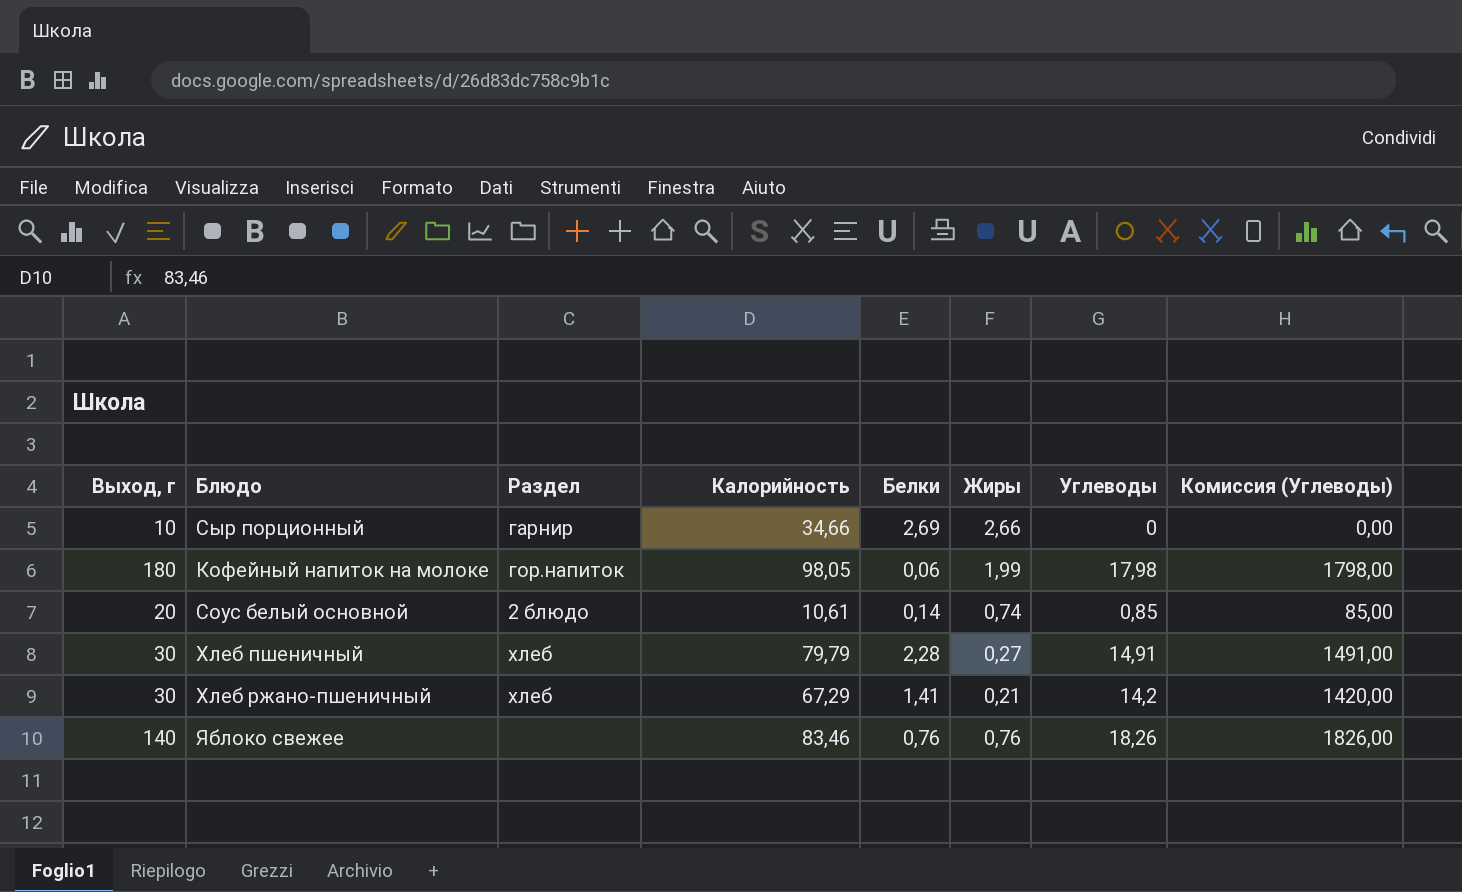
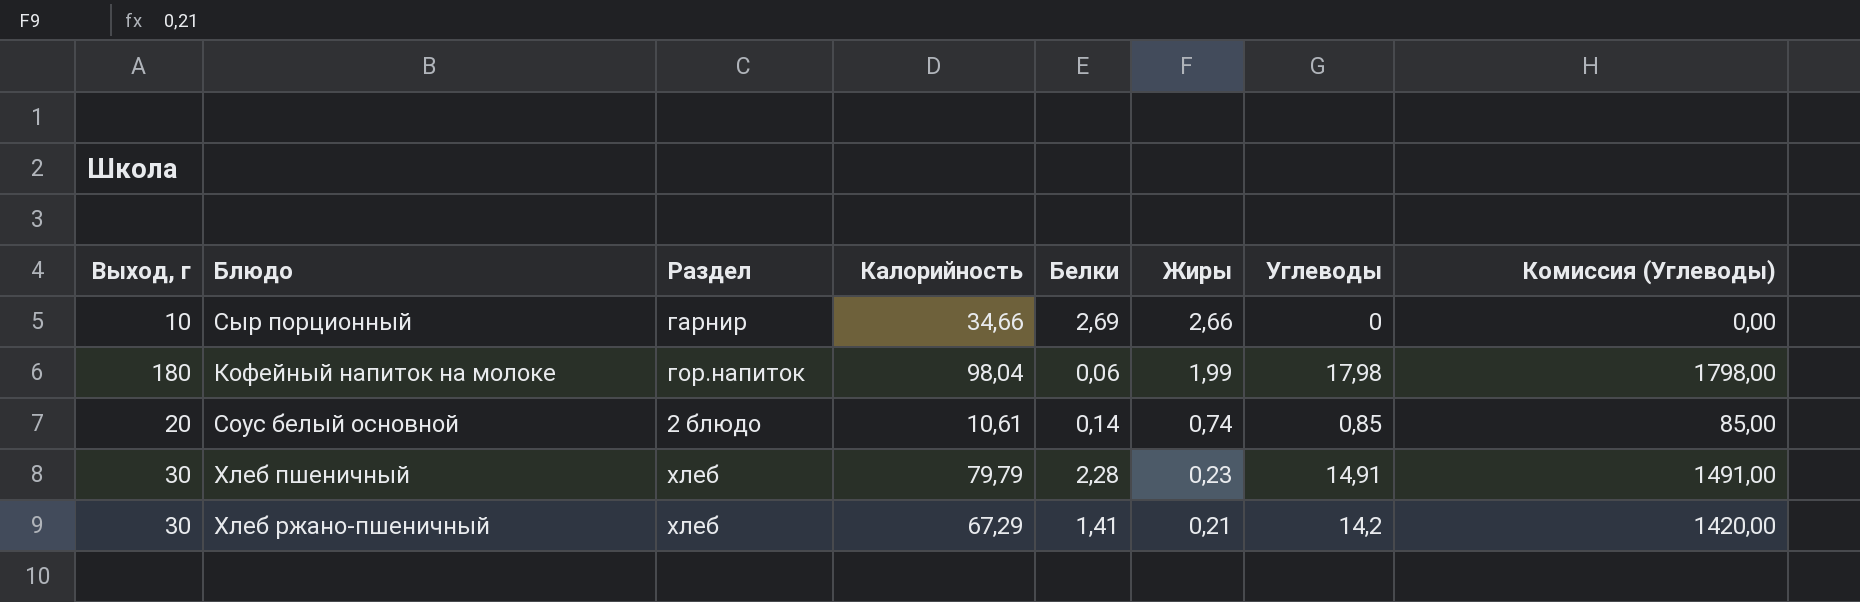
row Яблоко свежее: 140 | none | 83,46 | 0,76 | 0,76 | 18,26 | 1826,00 -> none
Кофейный напиток на молоке | Калорийность: 98,05 -> 98,04
Хлеб пшеничный | Жиры: 0,27 -> 0,23

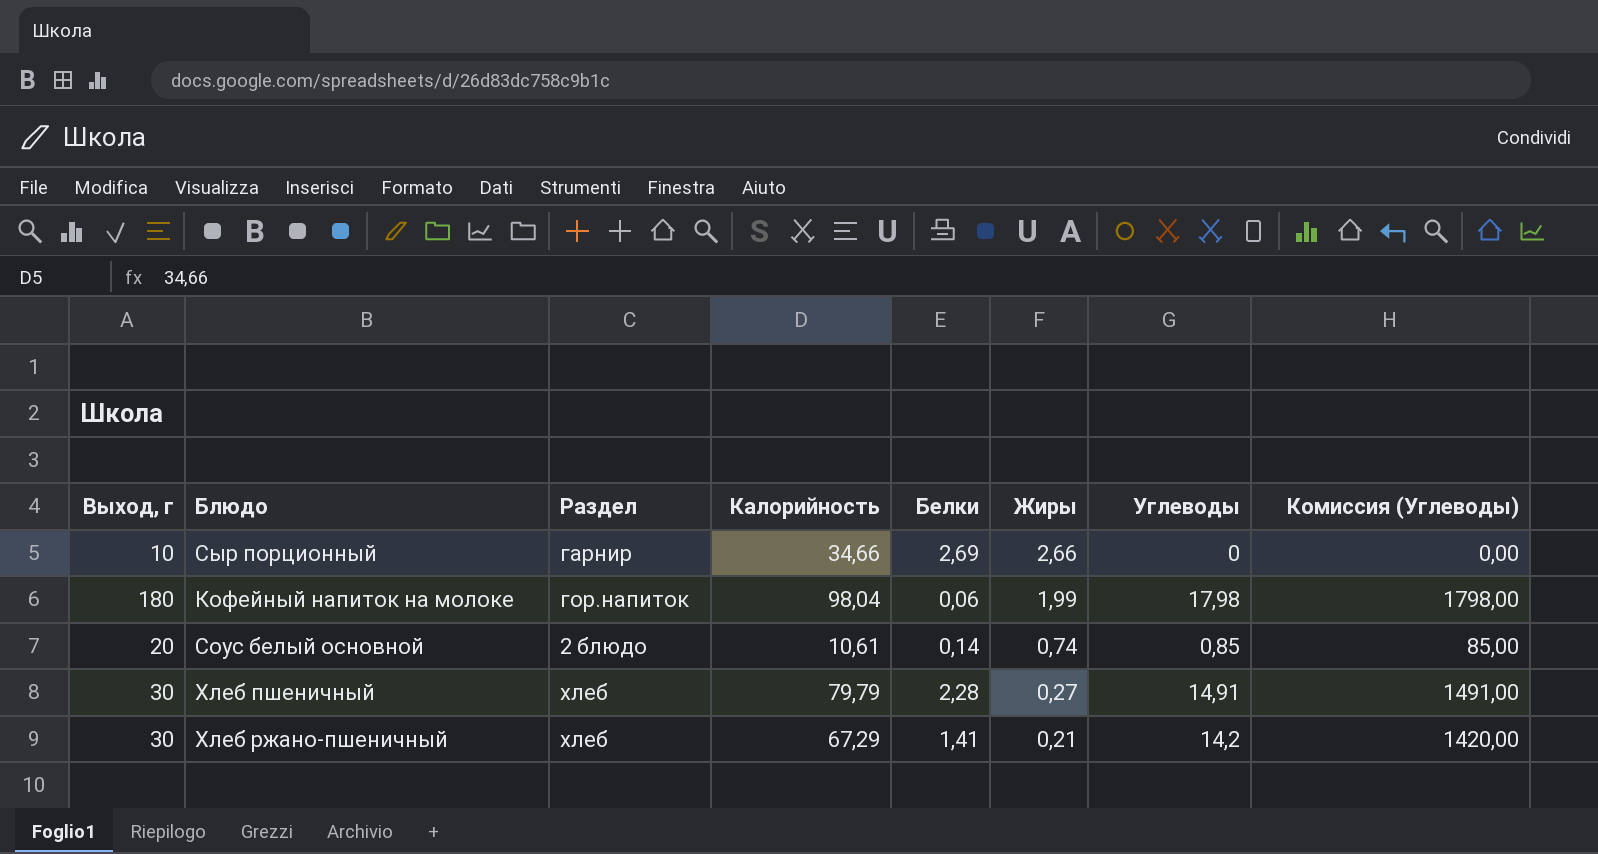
Хлеб пшеничный | Жиры: 0,23 -> 0,27

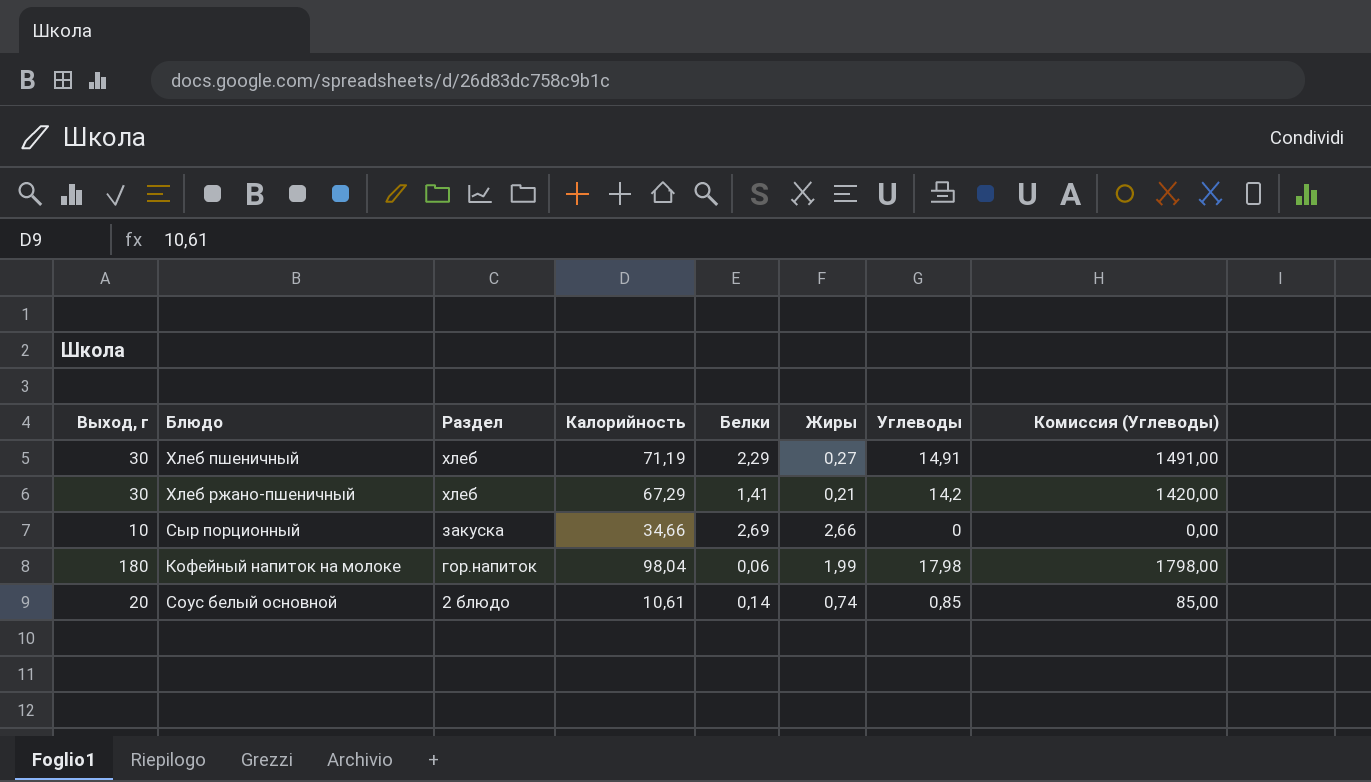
row order: Блюдо ascending -> Раздел descending
Хлеб пшеничный | Калорийность: 79,79 -> 71,19
Хлеб пшеничный | Белки: 2,28 -> 2,29
Cыр порционный | Раздел: гарнир -> закуска

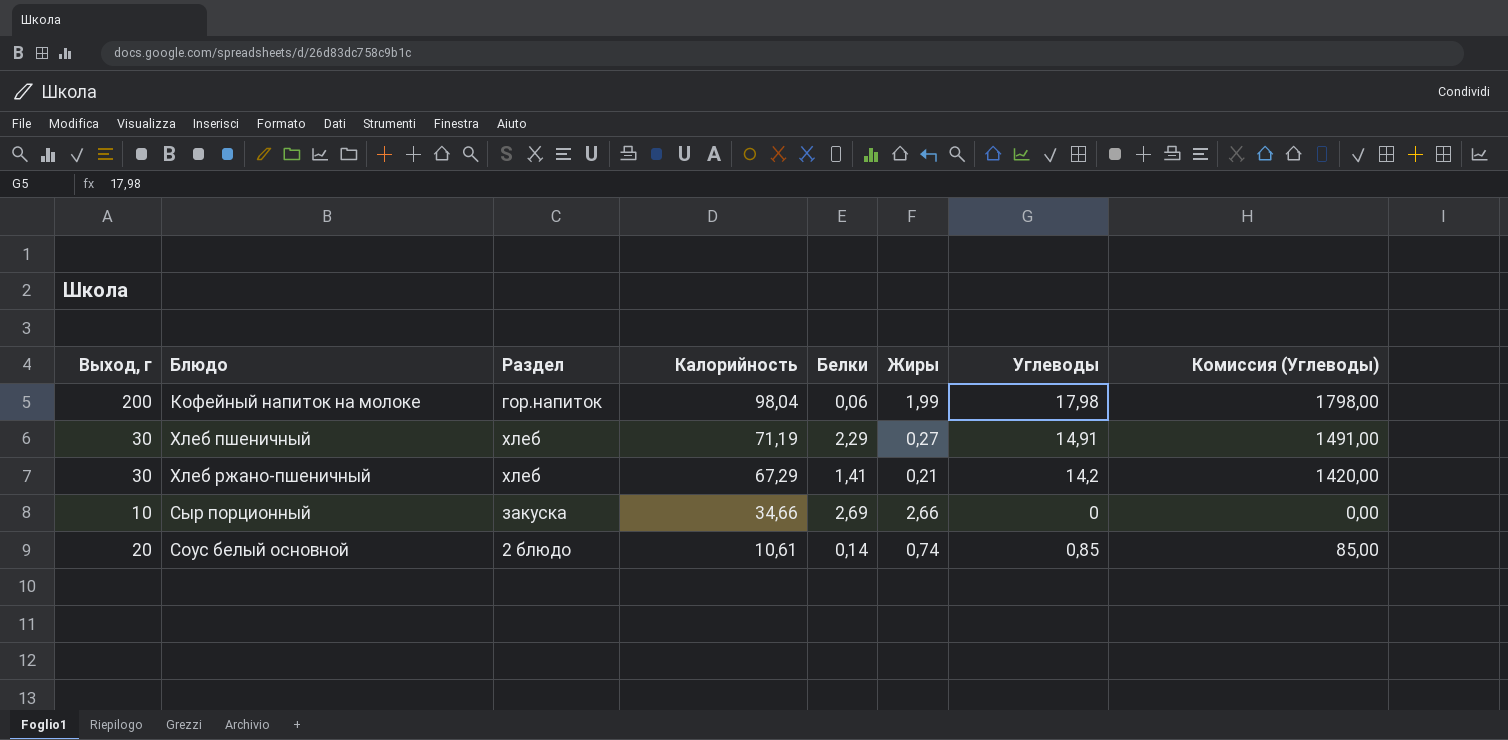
row order: Раздел descending -> Калорийность descending
Кофейный напиток на молоке | Выход, г: 180 -> 200

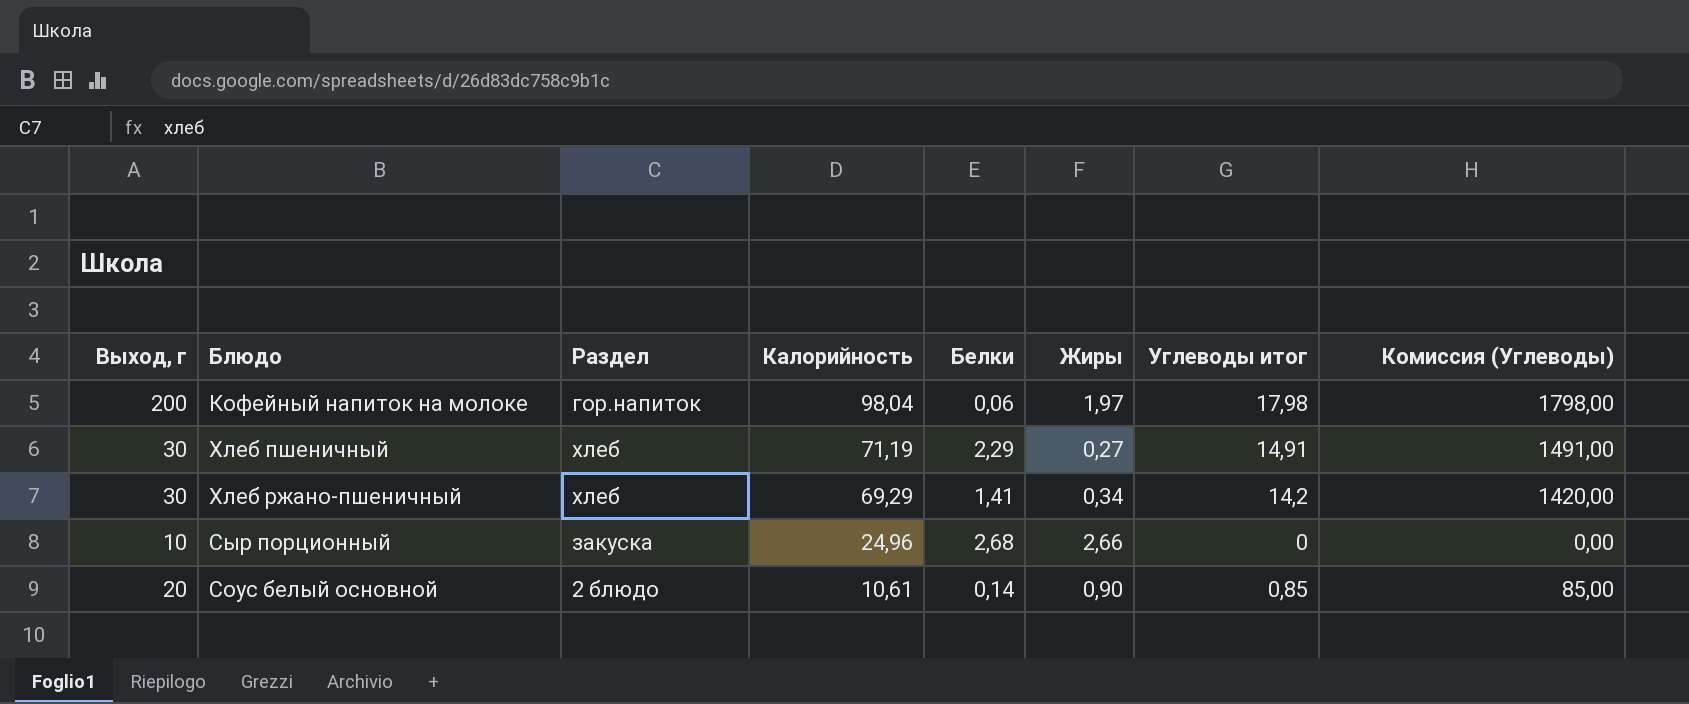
column name: Углеводы -> Углеводы итог
Кофейный напиток на молоке | Жиры: 1,99 -> 1,97
Хлеб ржано-пшеничный | Калорийность: 67,29 -> 69,29
Хлеб ржано-пшеничный | Жиры: 0,21 -> 0,34
Cыр порционный | Калорийность: 34,66 -> 24,96
Cыр порционный | Белки: 2,69 -> 2,68
Соус белый основной | Жиры: 0,74 -> 0,90

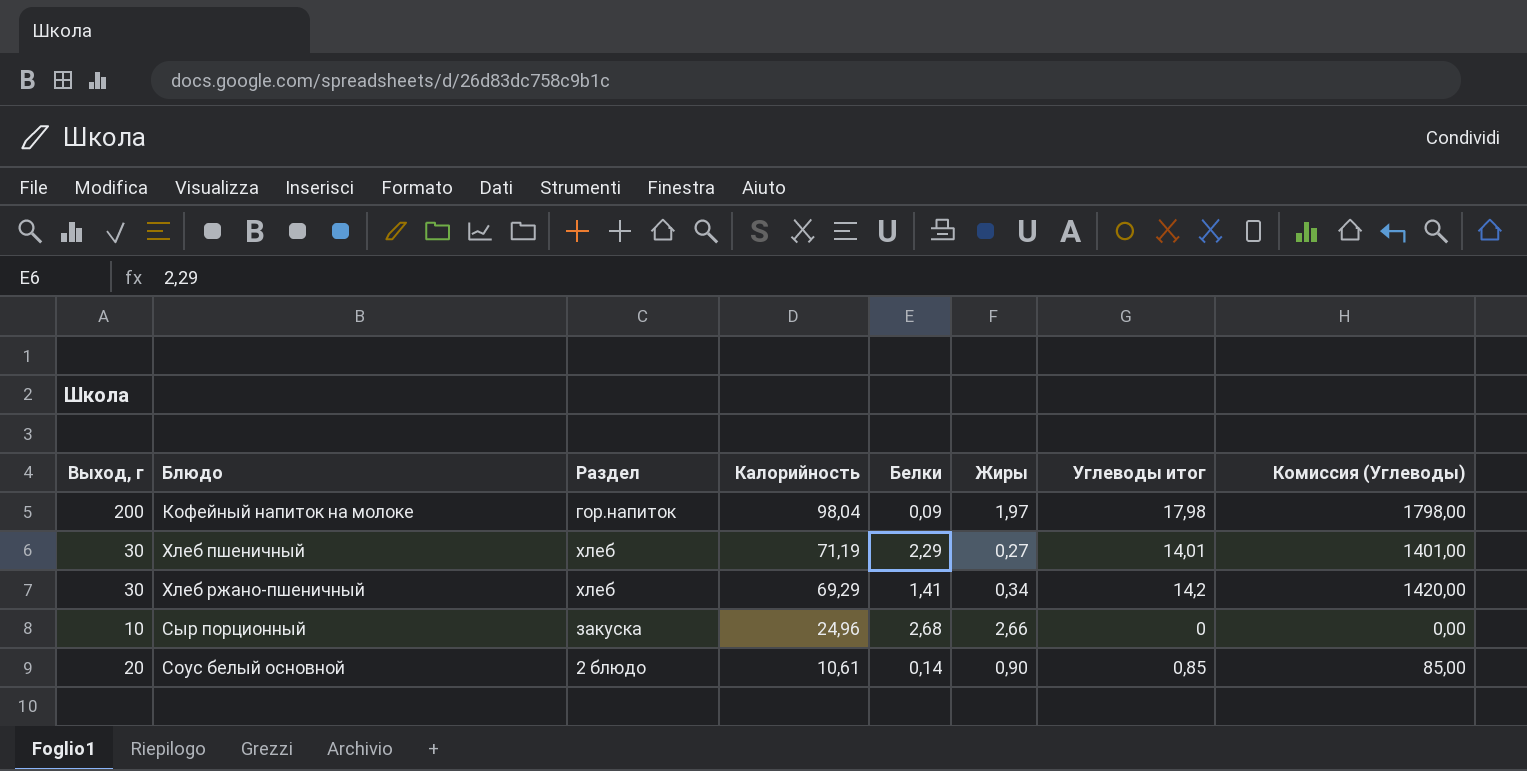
Кофейный напиток на молоке | Белки: 0,06 -> 0,09
Хлеб пшеничный | Углеводы итог: 14,91 -> 14,01
Хлеб пшеничный | Комиссия (Углеводы): 1491,00 -> 1401,00

